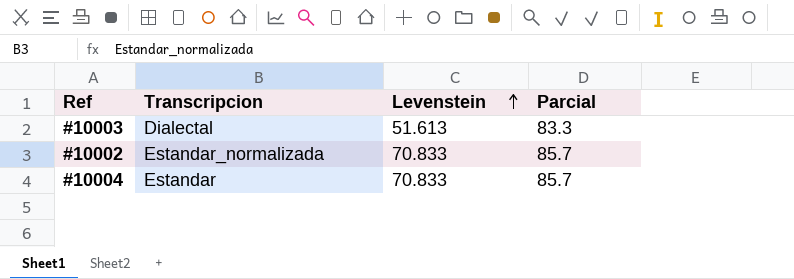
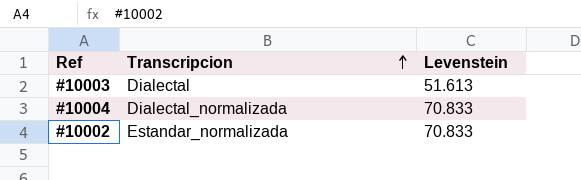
row order: Levenstein ascending -> Transcripcion ascending
column Parcial | position: 4 -> none
#10004 | Transcripcion: Estandar -> Dialectal_normalizada

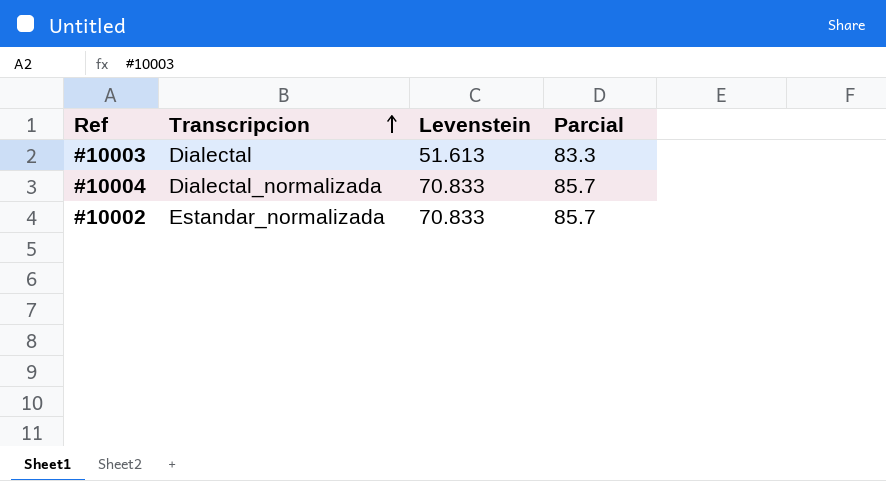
column Parcial | position: none -> 4

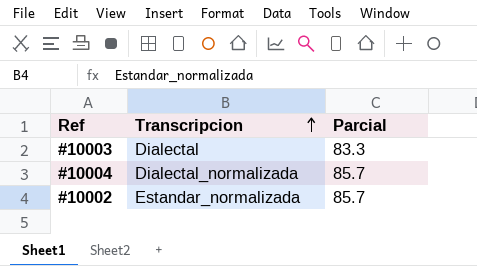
column Levenstein | position: 3 -> none

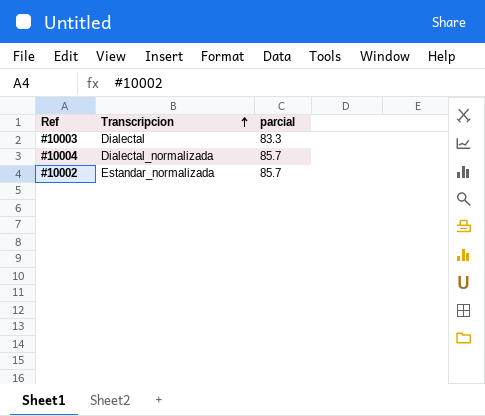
column name: Parcial -> parcial

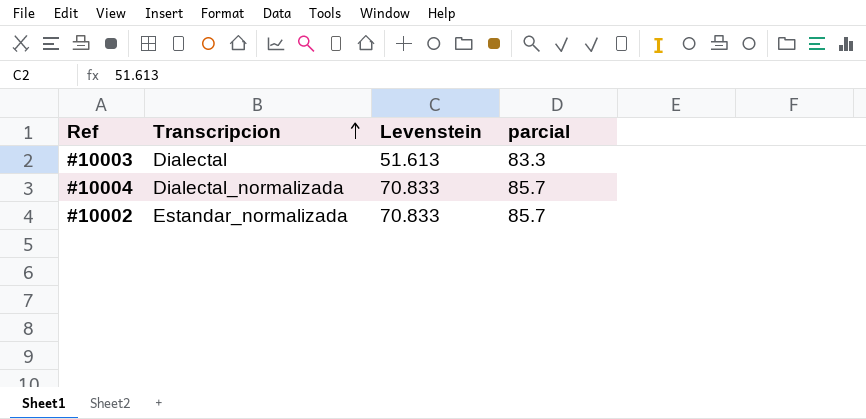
column Levenstein | position: none -> 3

